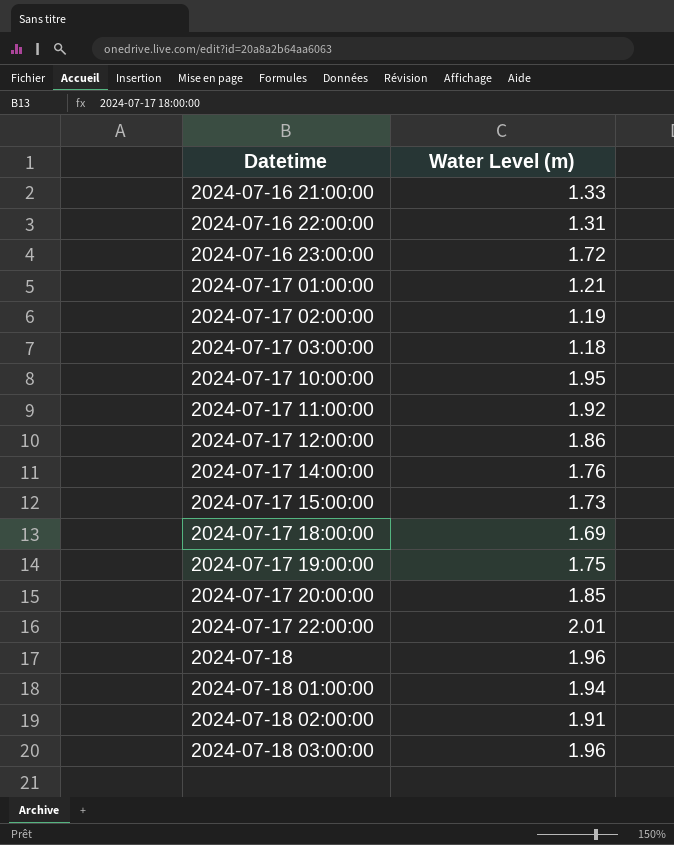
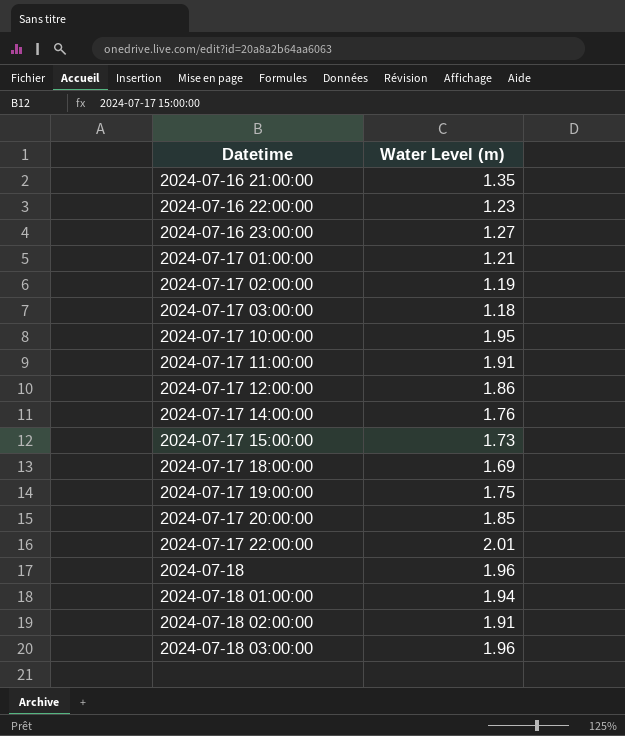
2024-07-16 21:00:00 | Water Level (m): 1.33 -> 1.35
2024-07-16 22:00:00 | Water Level (m): 1.31 -> 1.23
2024-07-16 23:00:00 | Water Level (m): 1.72 -> 1.27
2024-07-17 11:00:00 | Water Level (m): 1.92 -> 1.91

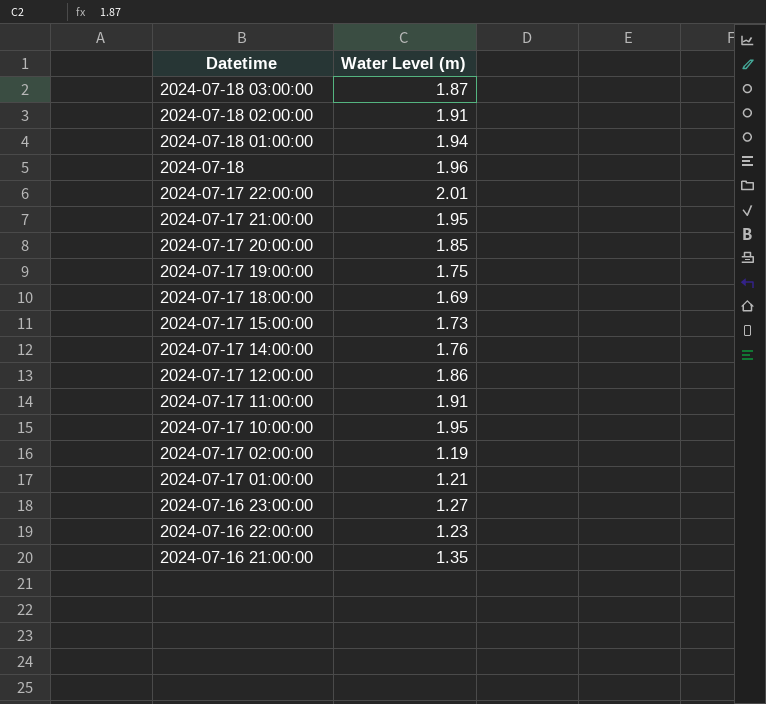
row order: Datetime ascending -> Datetime descending
row 2024-07-17 03:00:00: 1.18 -> none
2024-07-18 03:00:00 | Water Level (m): 1.96 -> 1.87
row 2024-07-17 21:00:00: none -> 1.95

